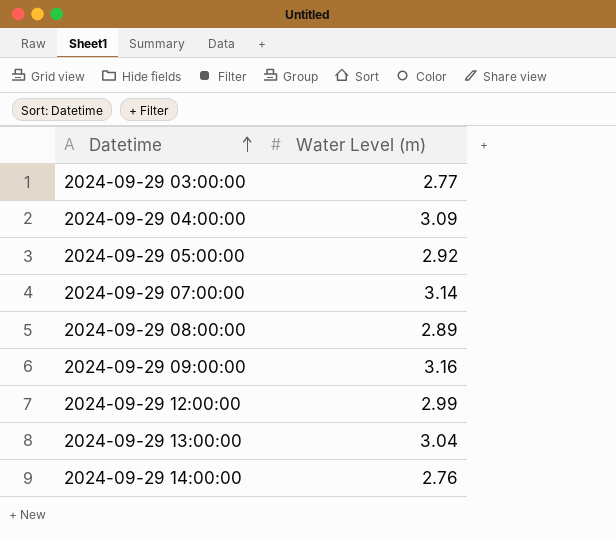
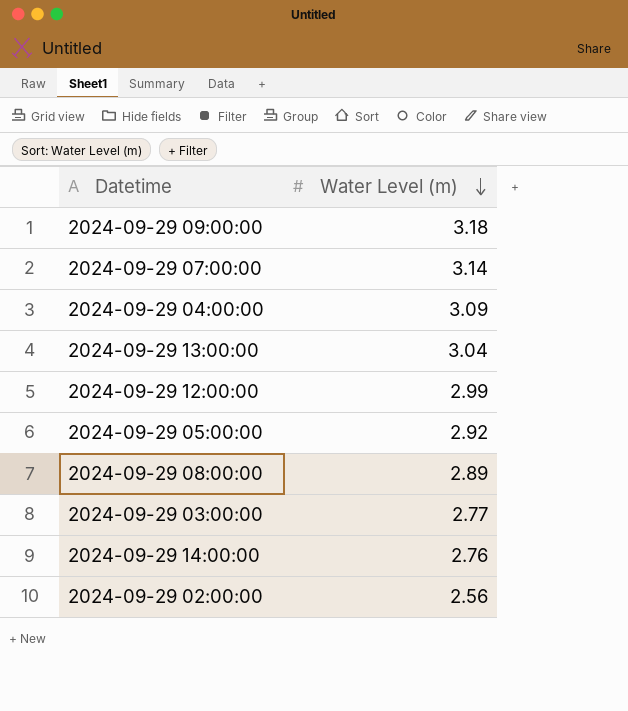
row order: Datetime ascending -> Water Level (m) descending
2024-09-29 09:00:00 | Water Level (m): 3.16 -> 3.18
row 2024-09-29 02:00:00: none -> 2.56

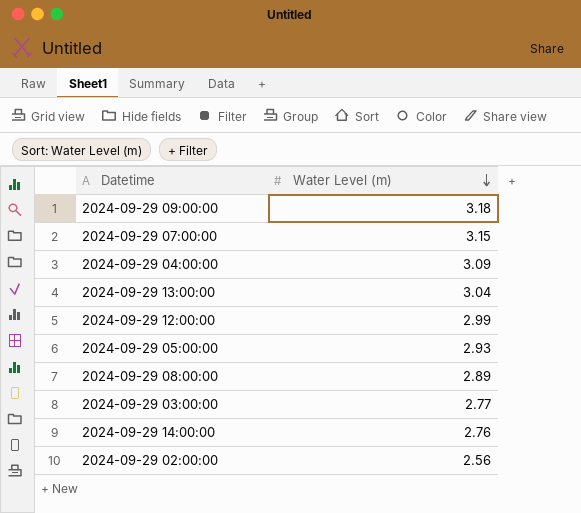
2024-09-29 07:00:00 | Water Level (m): 3.14 -> 3.15
2024-09-29 05:00:00 | Water Level (m): 2.92 -> 2.93

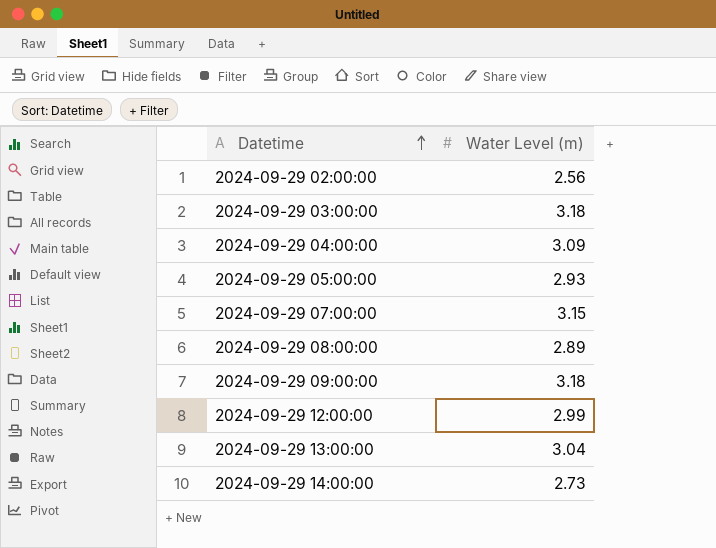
row order: Water Level (m) descending -> Datetime ascending
2024-09-29 03:00:00 | Water Level (m): 2.77 -> 3.18
2024-09-29 14:00:00 | Water Level (m): 2.76 -> 2.73

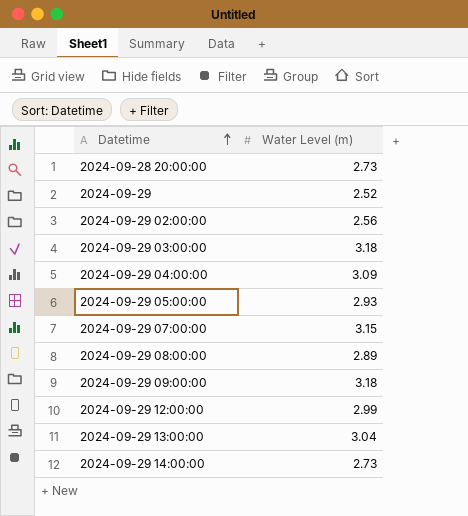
row 2024-09-28 20:00:00: none -> 2.73
row 2024-09-29: none -> 2.52

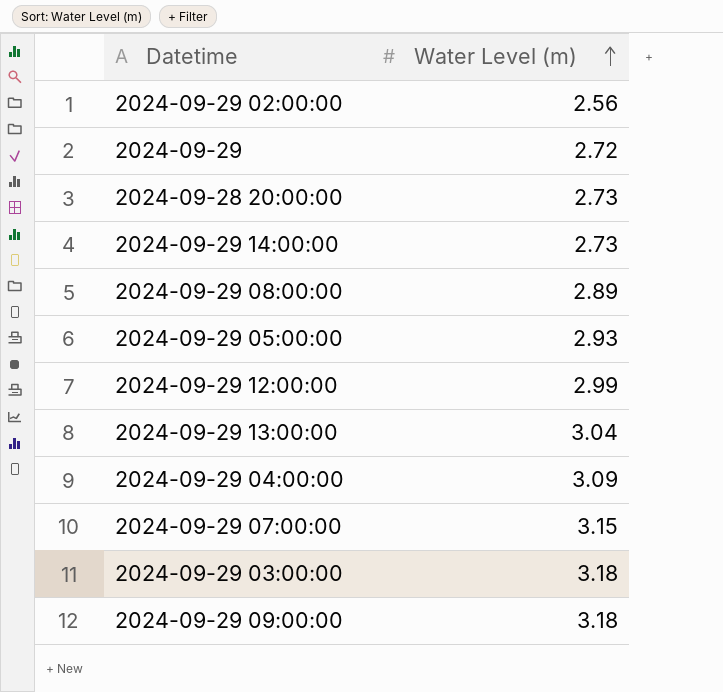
row order: Datetime ascending -> Water Level (m) ascending
2024-09-29 | Water Level (m): 2.52 -> 2.72

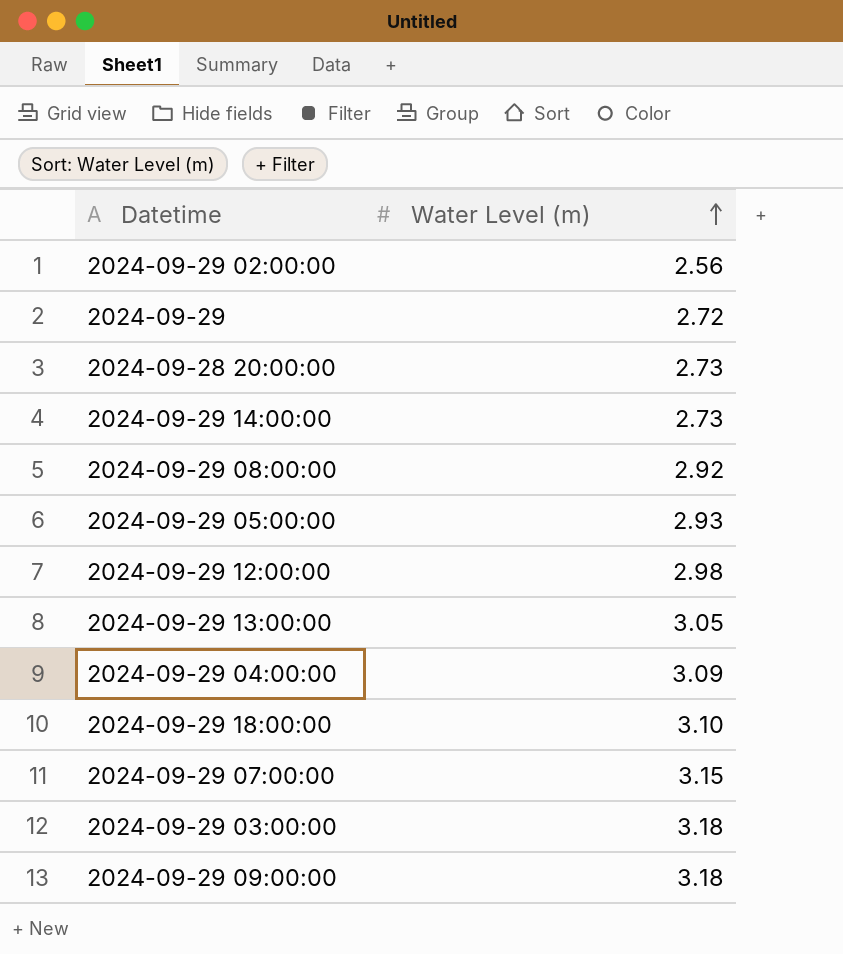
2024-09-29 08:00:00 | Water Level (m): 2.89 -> 2.92
2024-09-29 12:00:00 | Water Level (m): 2.99 -> 2.98
2024-09-29 13:00:00 | Water Level (m): 3.04 -> 3.05
row 2024-09-29 18:00:00: none -> 3.10

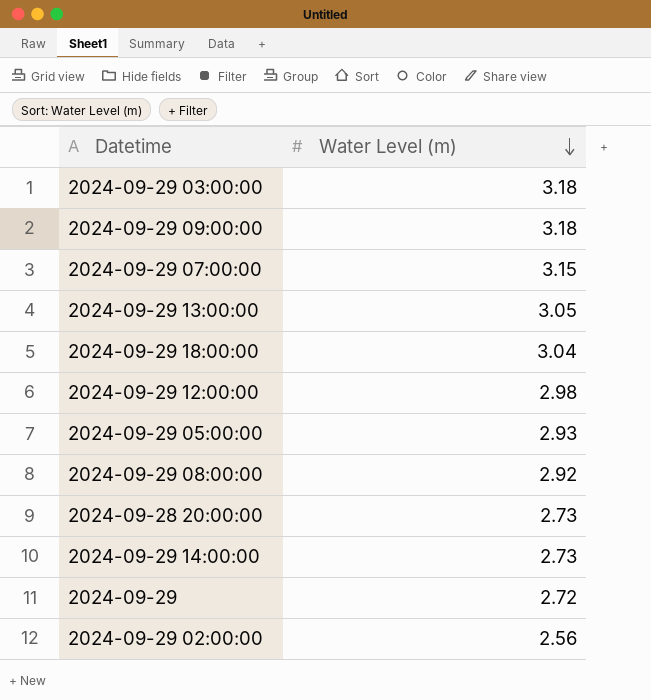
row order: Water Level (m) ascending -> Water Level (m) descending
row 2024-09-29 04:00:00: 3.09 -> none
2024-09-29 18:00:00 | Water Level (m): 3.10 -> 3.04

